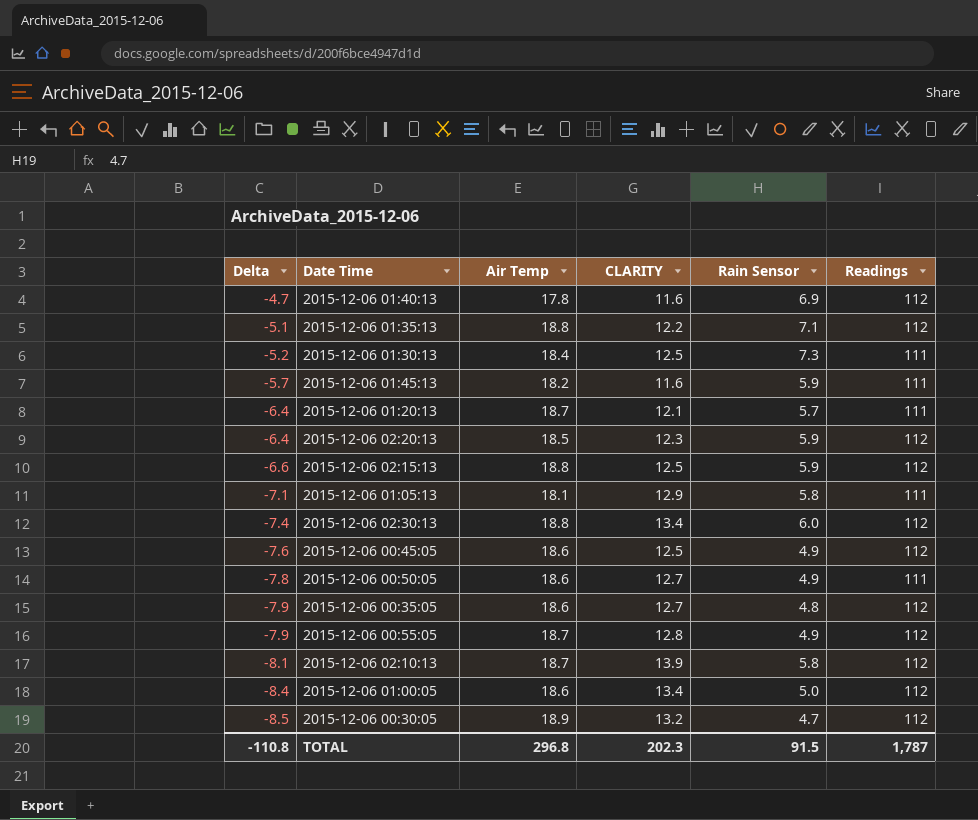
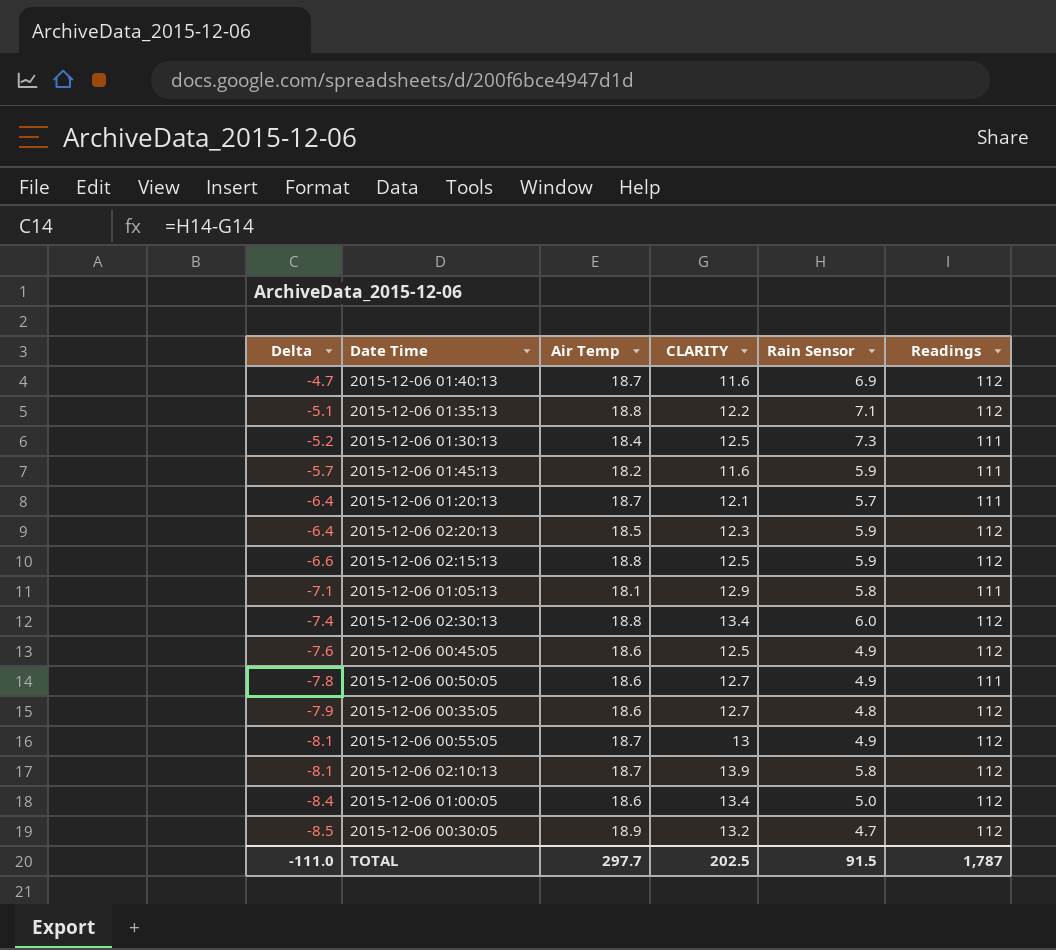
2015-12-06 01:40:13 | Air Temp: 17.8 -> 18.7
2015-12-06 00:55:05 | Delta: -7.9 -> -8.1
2015-12-06 00:55:05 | CLARITY: 12.8 -> 13
TOTAL | Delta: -110.8 -> -111.0
TOTAL | Air Temp: 296.8 -> 297.7
TOTAL | CLARITY: 202.3 -> 202.5

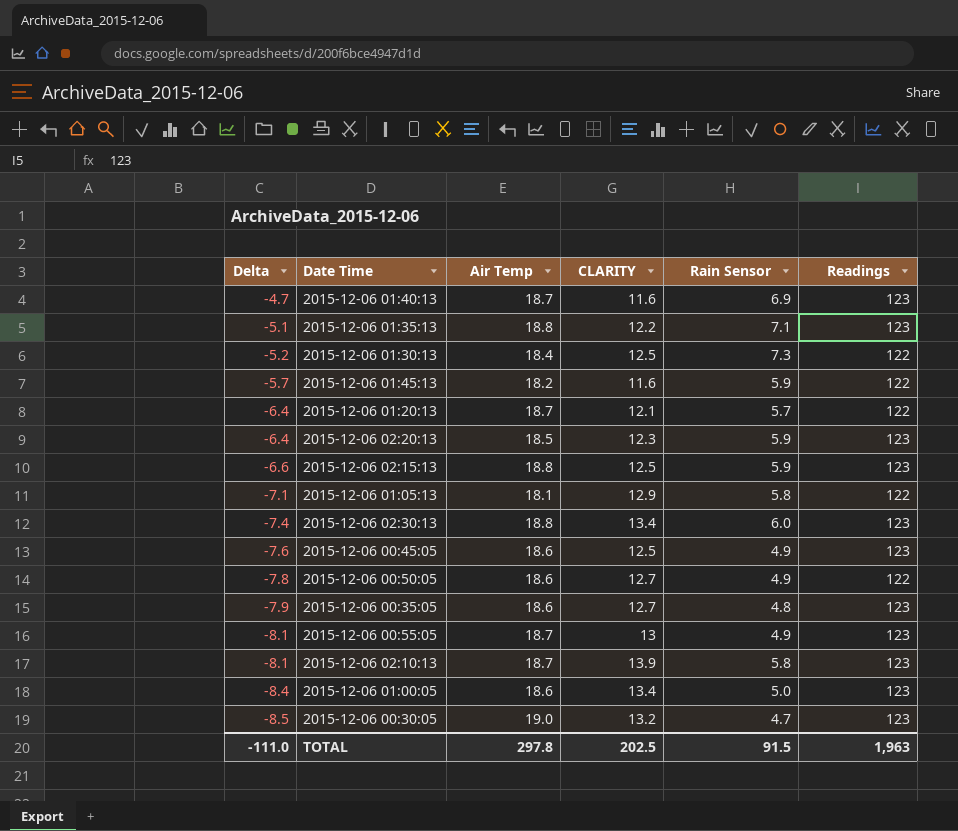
2015-12-06 01:40:13 | Readings: 112 -> 123
2015-12-06 01:35:13 | Readings: 112 -> 123
2015-12-06 01:30:13 | Readings: 111 -> 122
2015-12-06 01:45:13 | Readings: 111 -> 122
2015-12-06 01:20:13 | Readings: 111 -> 122
2015-12-06 02:20:13 | Readings: 112 -> 123
2015-12-06 02:15:13 | Readings: 112 -> 123
2015-12-06 01:05:13 | Readings: 111 -> 122
2015-12-06 02:30:13 | Readings: 112 -> 123
2015-12-06 00:45:05 | Readings: 112 -> 123
2015-12-06 00:50:05 | Readings: 111 -> 122
2015-12-06 00:35:05 | Readings: 112 -> 123
2015-12-06 00:55:05 | Readings: 112 -> 123
2015-12-06 02:10:13 | Readings: 112 -> 123
2015-12-06 01:00:05 | Readings: 112 -> 123
2015-12-06 00:30:05 | Air Temp: 18.9 -> 19.0
2015-12-06 00:30:05 | Readings: 112 -> 123
TOTAL | Air Temp: 297.7 -> 297.8
TOTAL | Readings: 1,787 -> 1,963

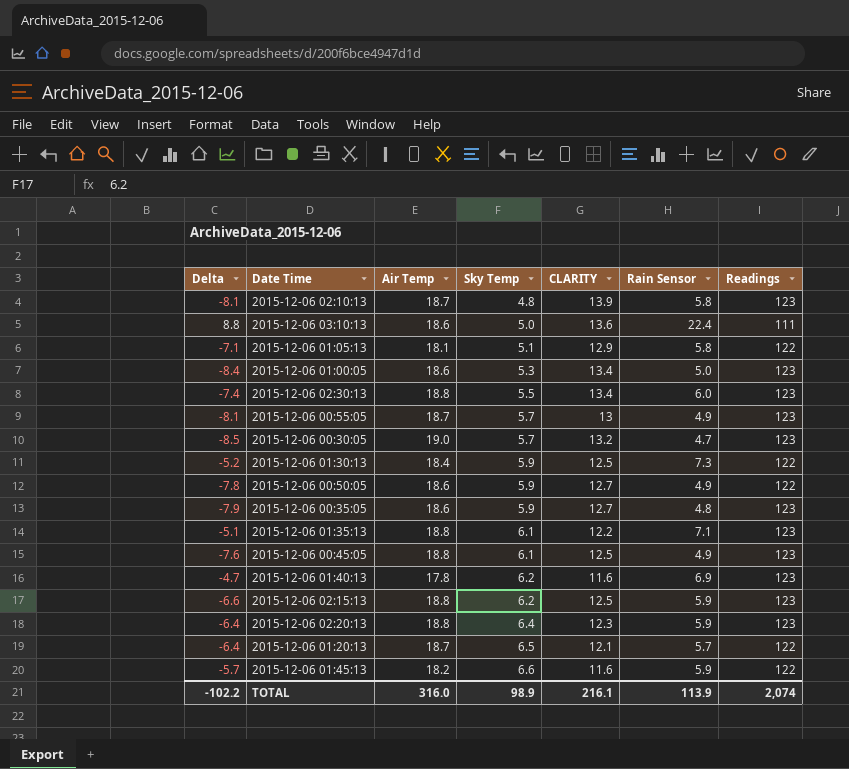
row order: Delta descending -> Sky Temp ascending
column Sky Temp | position: none -> 4
row 2015-12-06 03:10:13: none -> 8.8 | 18.6 | 5.0 | 13.6 | 22.4 | 111
2015-12-06 00:45:05 | Air Temp: 18.6 -> 18.8
2015-12-06 01:40:13 | Air Temp: 18.7 -> 17.8
2015-12-06 02:20:13 | Air Temp: 18.5 -> 18.8
TOTAL | Delta: -111.0 -> -102.2
TOTAL | Air Temp: 297.8 -> 316.0
TOTAL | CLARITY: 202.5 -> 216.1
TOTAL | Rain Sensor: 91.5 -> 113.9
TOTAL | Readings: 1,963 -> 2,074

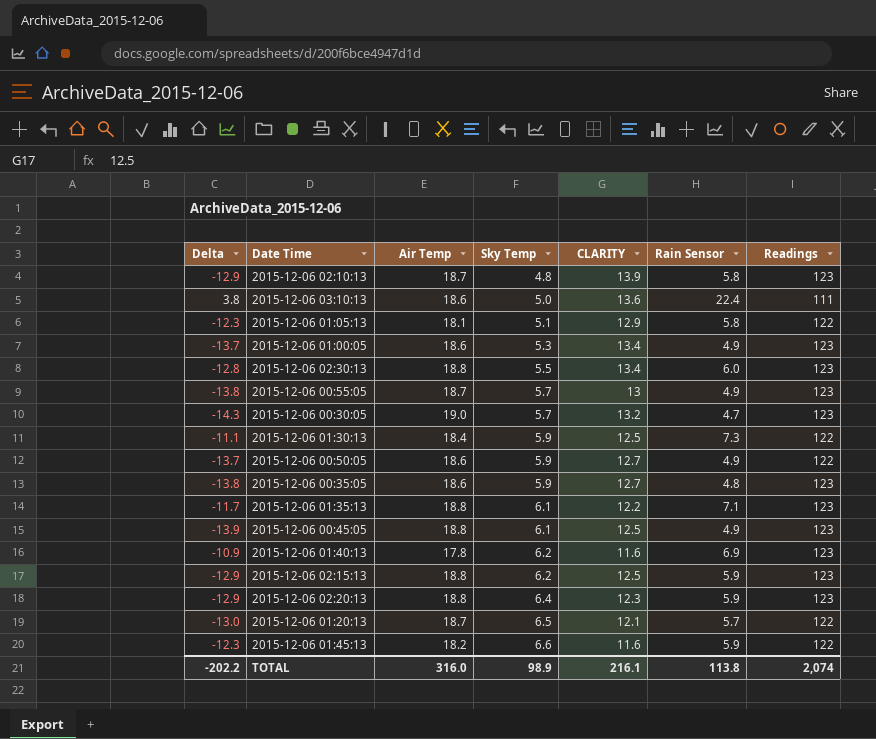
column Delta | formula: [Rain Sensor] - [CLARITY] -> [Rain Sensor] - [Air Temp]
2015-12-06 01:00:05 | Rain Sensor: 5.0 -> 4.9
TOTAL | Delta: -102.2 -> -202.2
TOTAL | Rain Sensor: 113.9 -> 113.8

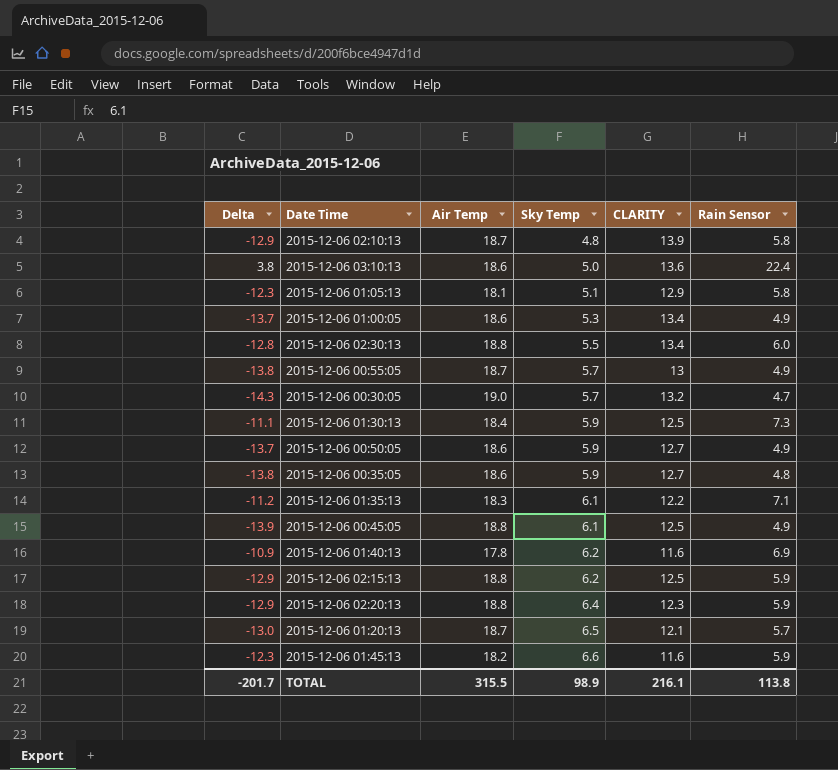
column Readings | position: 7 -> none
2015-12-06 01:35:13 | Delta: -11.7 -> -11.2
2015-12-06 01:35:13 | Air Temp: 18.8 -> 18.3
TOTAL | Delta: -202.2 -> -201.7
TOTAL | Air Temp: 316.0 -> 315.5

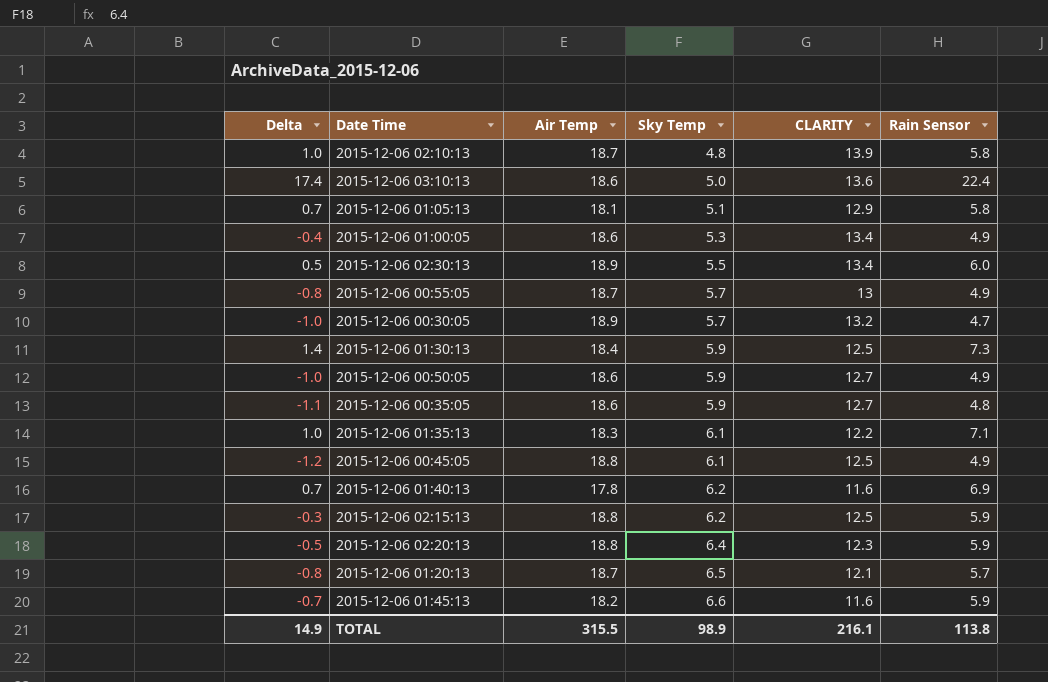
column Delta | formula: [Rain Sensor] - [Air Temp] -> [Rain Sensor] - [Sky Temp]
2015-12-06 02:30:13 | Air Temp: 18.8 -> 18.9
2015-12-06 00:30:05 | Air Temp: 19.0 -> 18.9
TOTAL | Delta: -201.7 -> 14.9

